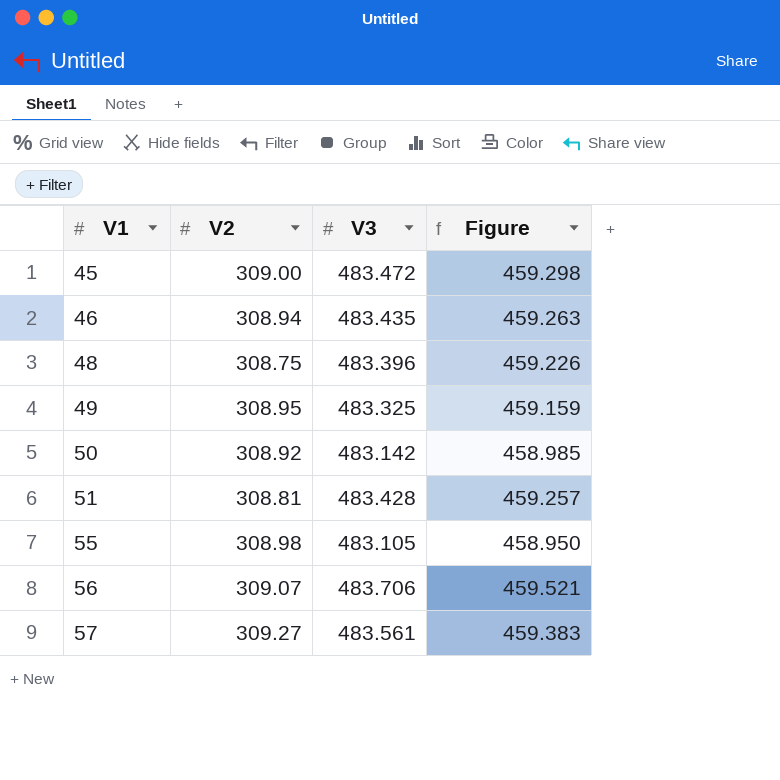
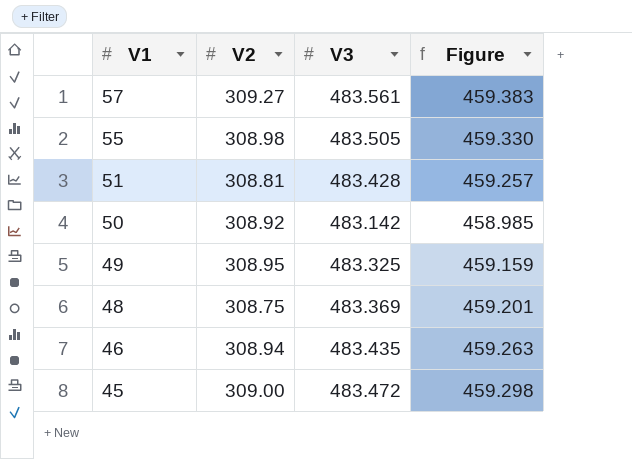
row order: V1 ascending -> V1 descending
row 56: 309.07 | 483.706 | 459.521 -> none
55 | V3: 483.105 -> 483.505
55 | Figure: 458.950 -> 459.330
48 | V3: 483.396 -> 483.369
48 | Figure: 459.226 -> 459.201

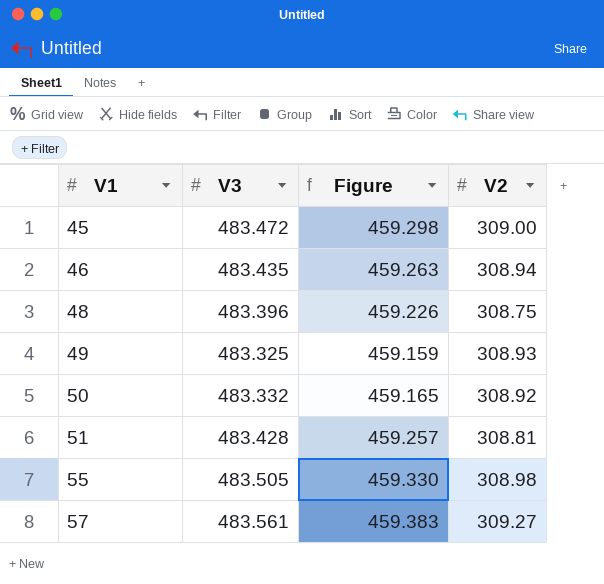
row order: V1 descending -> V1 ascending
column V2 | position: 2 -> 4
48 | V3: 483.369 -> 483.396
48 | Figure: 459.201 -> 459.226
49 | V2: 308.95 -> 308.93
50 | V3: 483.142 -> 483.332
50 | Figure: 458.985 -> 459.165

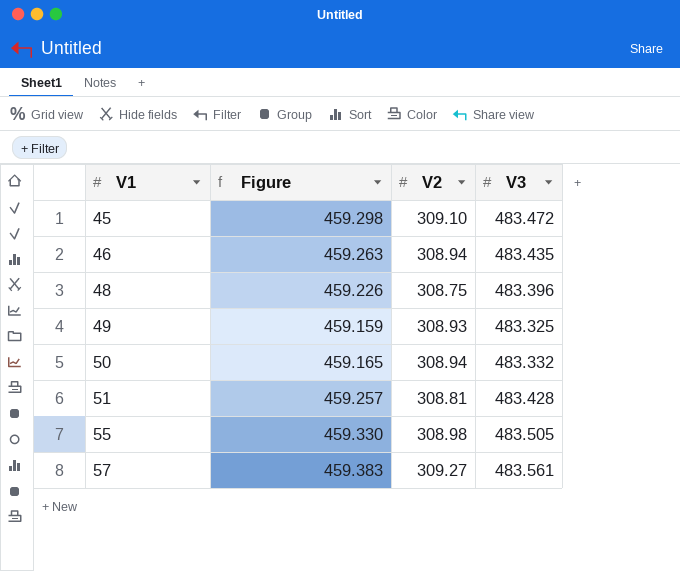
column V3 | position: 2 -> 4
45 | V2: 309.00 -> 309.10
50 | V2: 308.92 -> 308.94

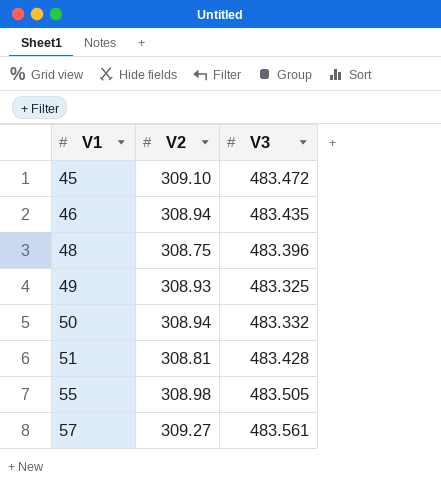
column Figure | formula: [V3] * 0.95 -> none

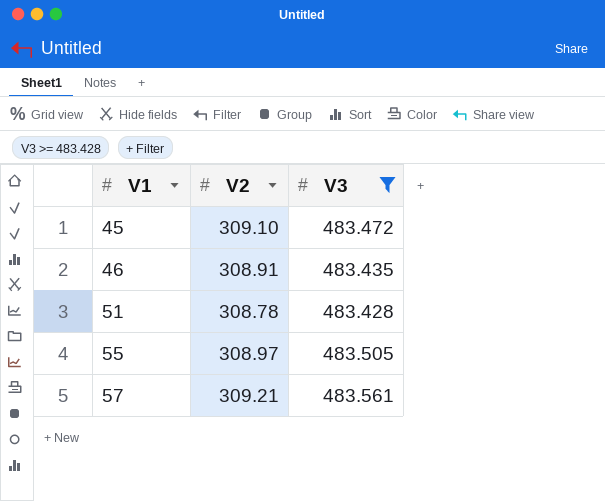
filter: none -> V3 >= 483.428
46 | V2: 308.94 -> 308.91
51 | V2: 308.81 -> 308.78
55 | V2: 308.98 -> 308.97
57 | V2: 309.27 -> 309.21

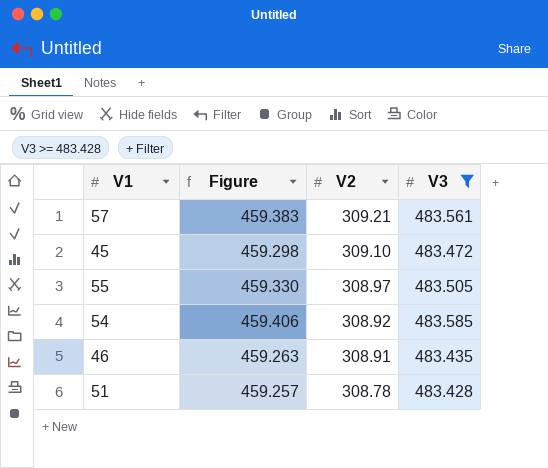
row order: V1 ascending -> V2 descending
column Figure | formula: none -> [V3] * 0.95
row 54: none -> 459.406 | 308.92 | 483.585

